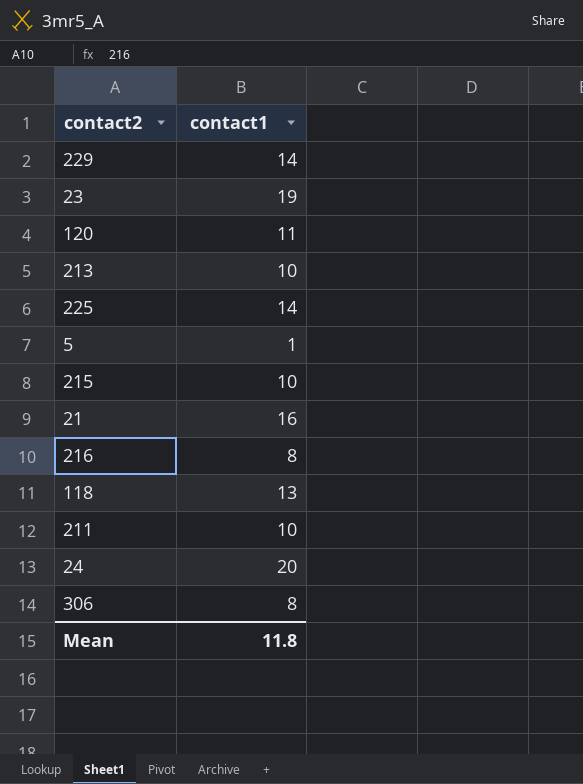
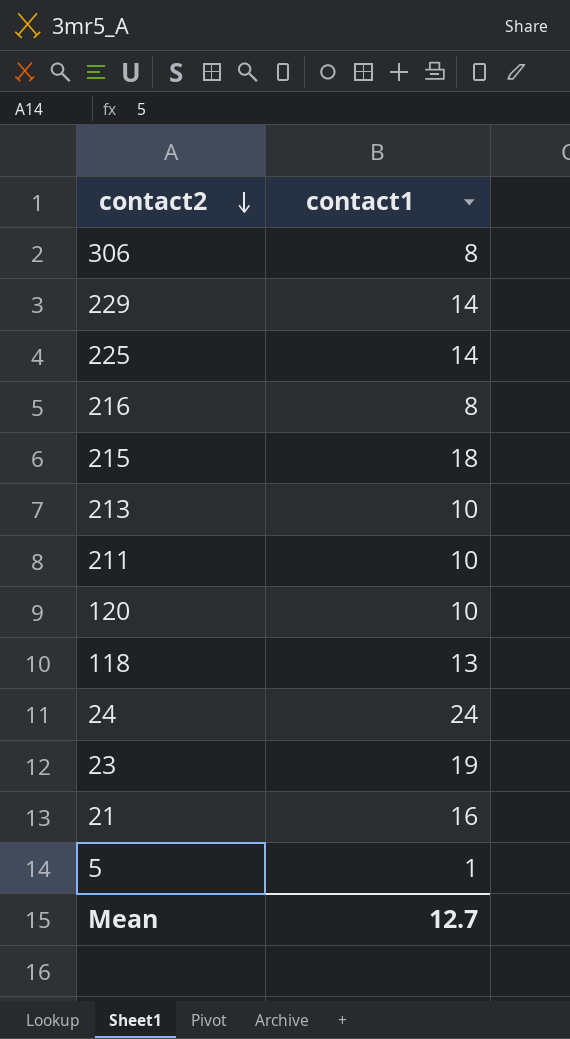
row order: none -> contact2 descending
215 | contact1: 10 -> 18
120 | contact1: 11 -> 10
24 | contact1: 20 -> 24
Mean | contact1: 11.8 -> 12.7

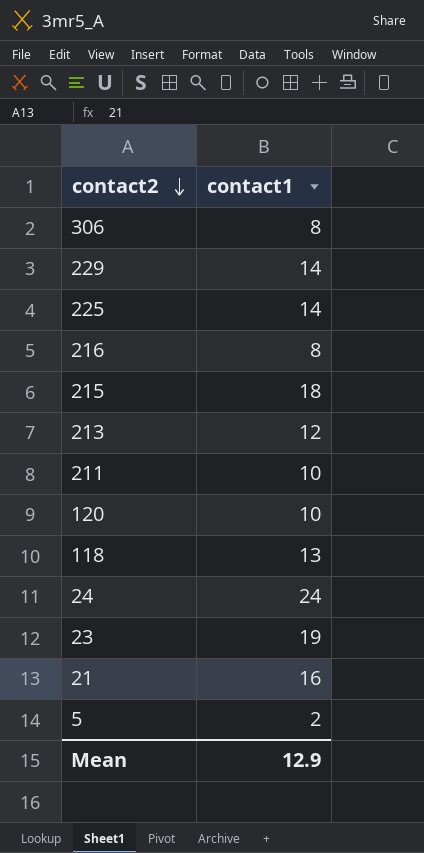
213 | contact1: 10 -> 12
5 | contact1: 1 -> 2
Mean | contact1: 12.7 -> 12.9

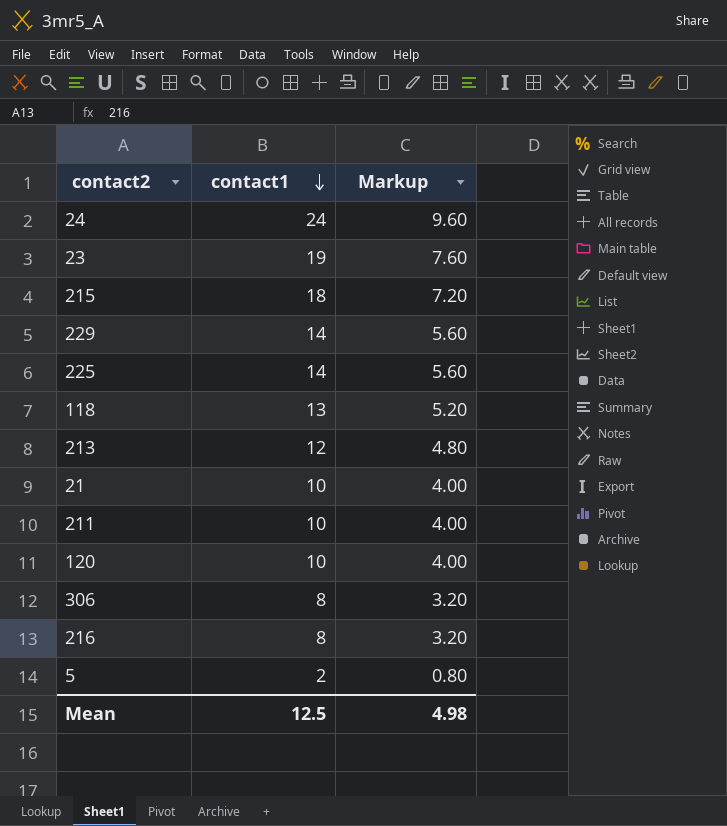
row order: contact2 descending -> contact1 descending
column Markup | formula: none -> [contact1] * 0.4
21 | contact1: 16 -> 10
Mean | contact1: 12.9 -> 12.5

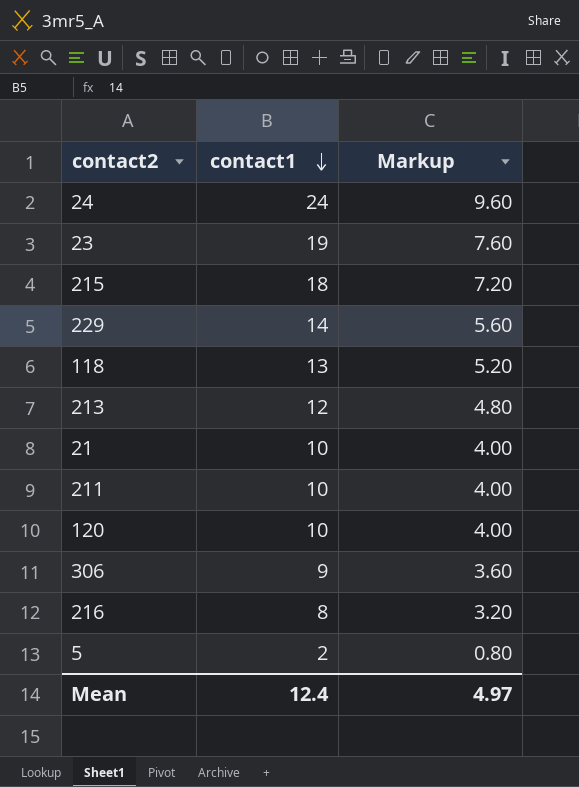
row 225: 14 | 5.60 -> none
306 | contact1: 8 -> 9
306 | Markup: 3.20 -> 3.60
Mean | contact1: 12.5 -> 12.4
Mean | Markup: 4.98 -> 4.97

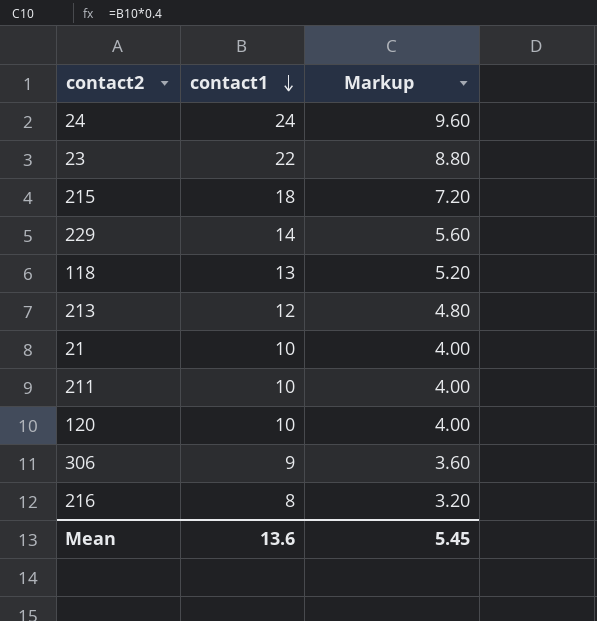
row 5: 2 | 0.80 -> none
23 | contact1: 19 -> 22
23 | Markup: 7.60 -> 8.80
Mean | contact1: 12.4 -> 13.6
Mean | Markup: 4.97 -> 5.45

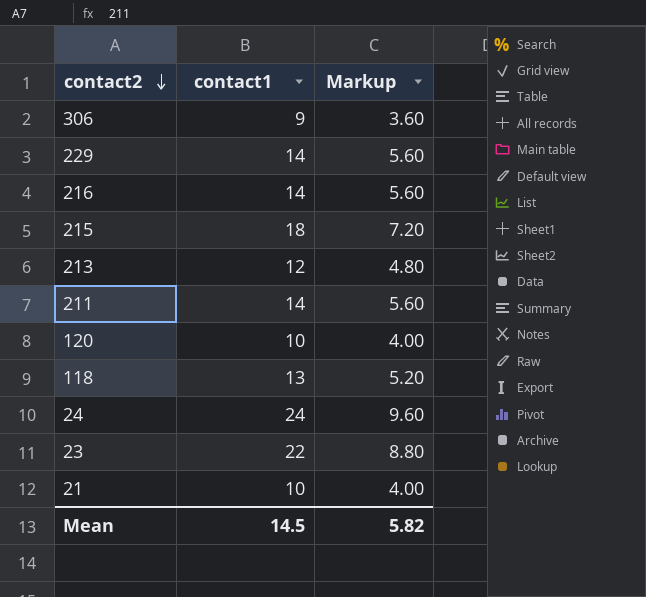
row order: contact1 descending -> contact2 descending
216 | contact1: 8 -> 14
216 | Markup: 3.20 -> 5.60
211 | contact1: 10 -> 14
211 | Markup: 4.00 -> 5.60
Mean | contact1: 13.6 -> 14.5
Mean | Markup: 5.45 -> 5.82

